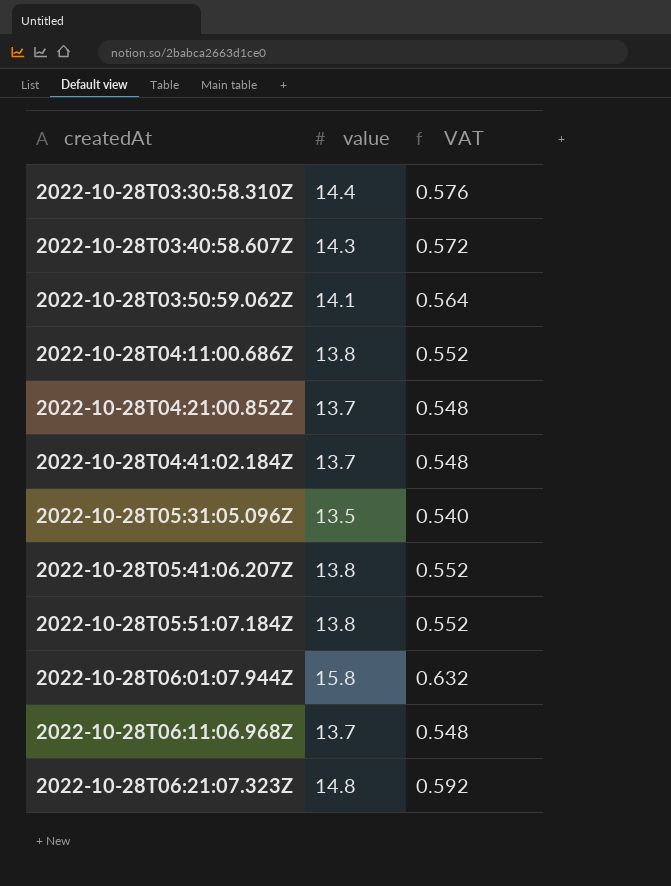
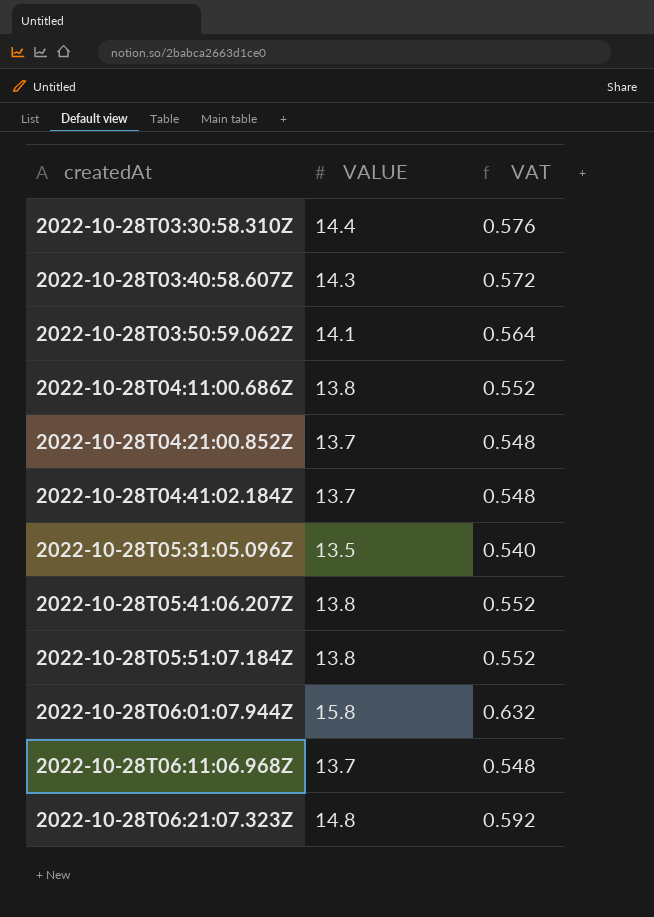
column name: value -> VALUE

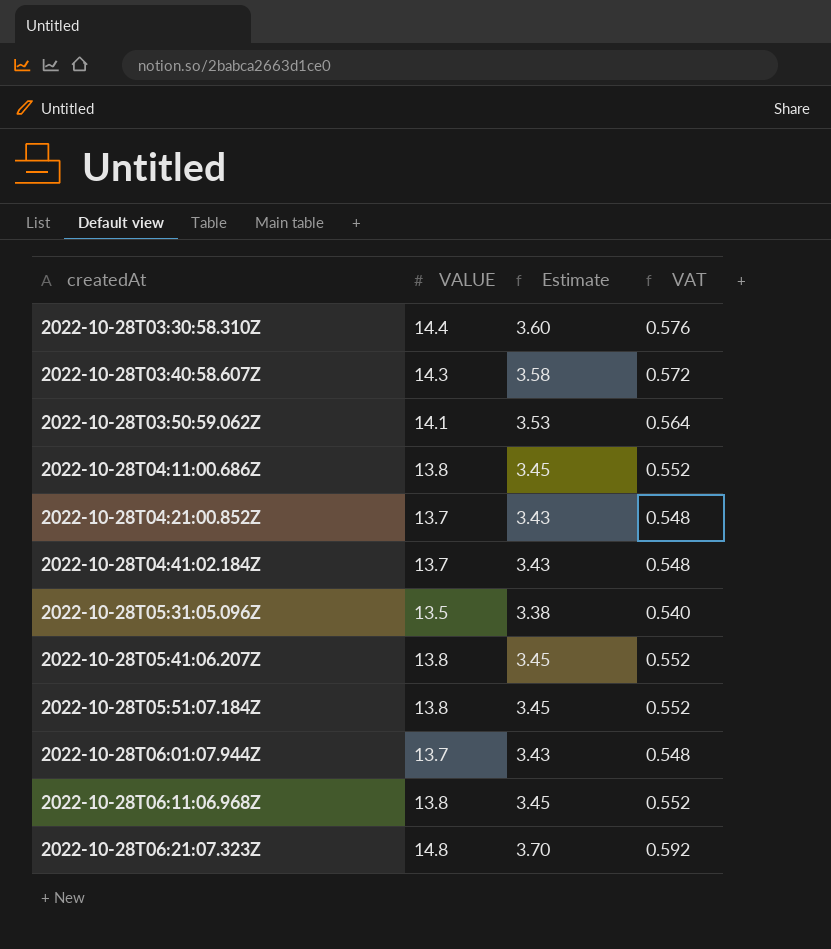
column Estimate | formula: none -> [VALUE] * 0.25
2022-10-28T06:01:07.944Z | VALUE: 15.8 -> 13.7
2022-10-28T06:01:07.944Z | VAT: 0.632 -> 0.548
2022-10-28T06:11:06.968Z | VALUE: 13.7 -> 13.8
2022-10-28T06:11:06.968Z | VAT: 0.548 -> 0.552

